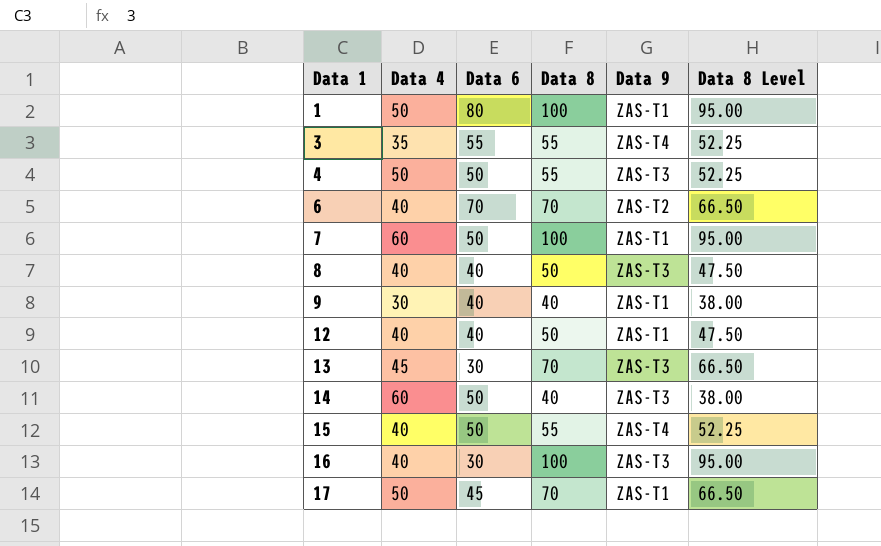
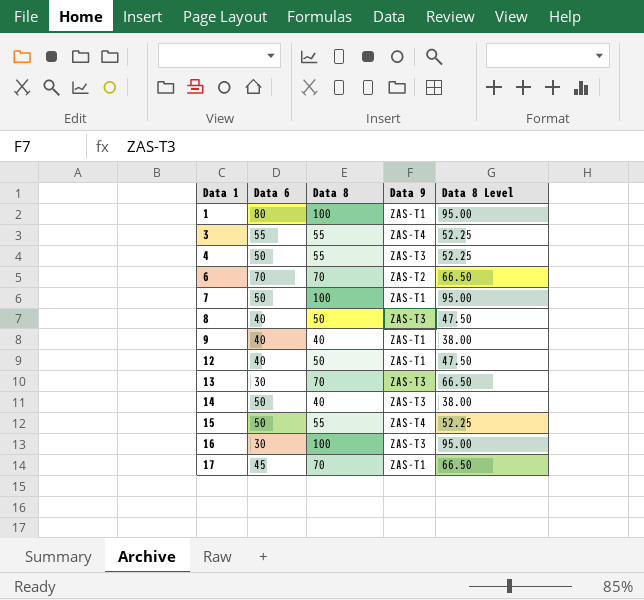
column Data 4 | position: 2 -> none

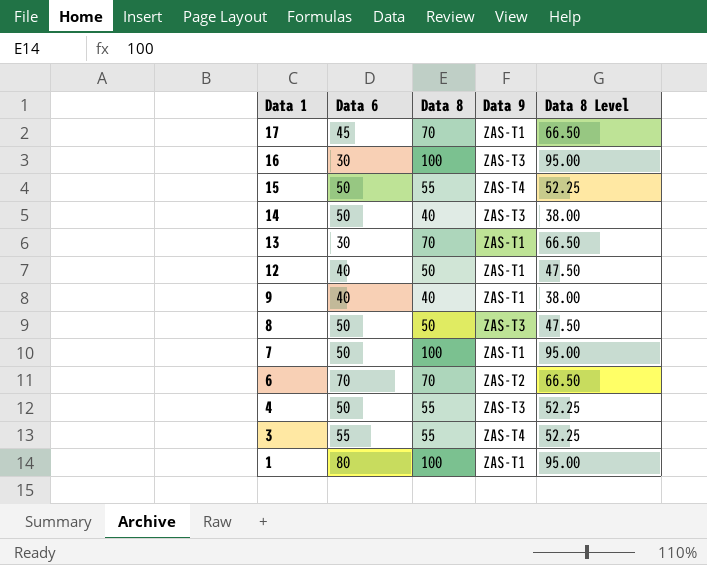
row order: Data 1 ascending -> Data 1 descending
13 | Data 9: ZAS-T3 -> ZAS-T1
8 | Data 6: 40 -> 50

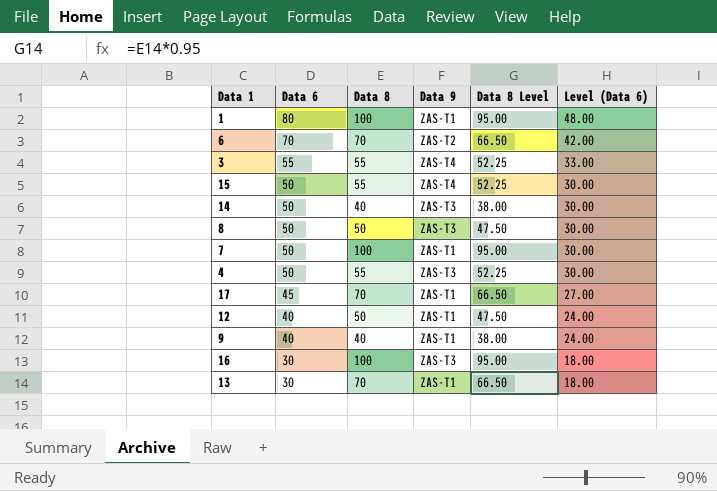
row order: Data 1 descending -> Data 6 descending
column Level (Data 6) | formula: none -> [Data 6] * 0.6

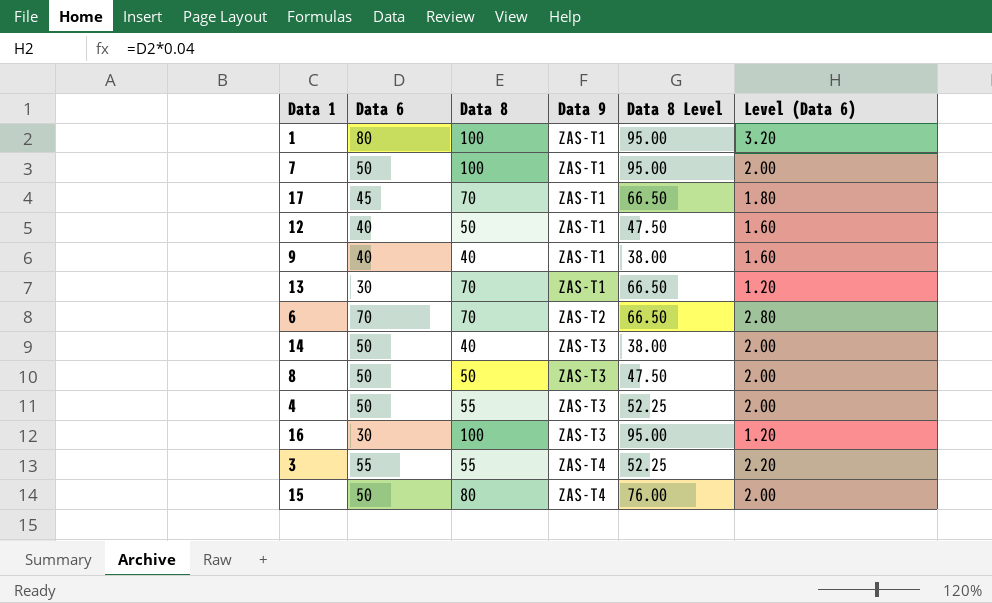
row order: Data 6 descending -> Data 9 ascending
column Level (Data 6) | formula: [Data 6] * 0.6 -> [Data 6] * 0.04
15 | Data 8: 55 -> 80
15 | Data 8 Level: 52.25 -> 76.00

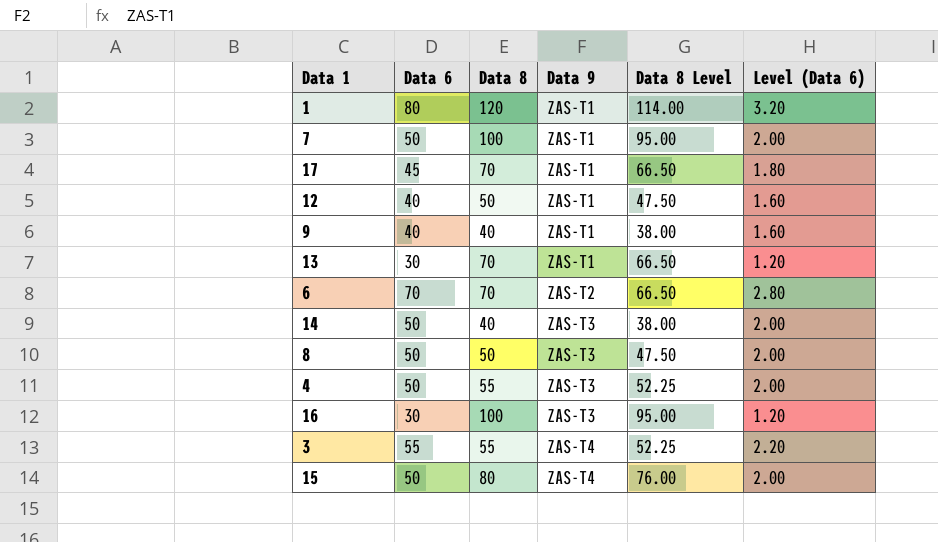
1 | Data 8: 100 -> 120
1 | Data 8 Level: 95.00 -> 114.00

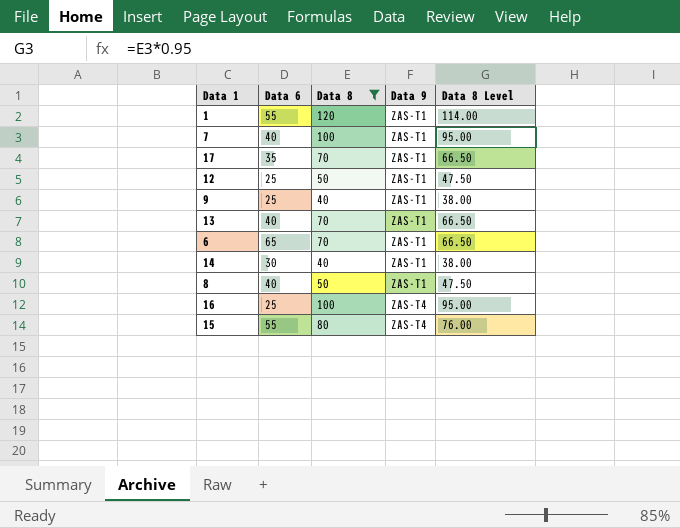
filter: none -> Data 8 != 55
column Level (Data 6) | formula: [Data 6] * 0.04 -> none
1 | Data 6: 80 -> 55
7 | Data 6: 50 -> 40
17 | Data 6: 45 -> 35
12 | Data 6: 40 -> 25
9 | Data 6: 40 -> 25
13 | Data 6: 30 -> 40
6 | Data 6: 70 -> 65
6 | Data 9: ZAS-T2 -> ZAS-T1
14 | Data 6: 50 -> 30
14 | Data 9: ZAS-T3 -> ZAS-T1
8 | Data 6: 50 -> 40
8 | Data 9: ZAS-T3 -> ZAS-T1
16 | Data 6: 30 -> 25
16 | Data 9: ZAS-T3 -> ZAS-T4
15 | Data 6: 50 -> 55

